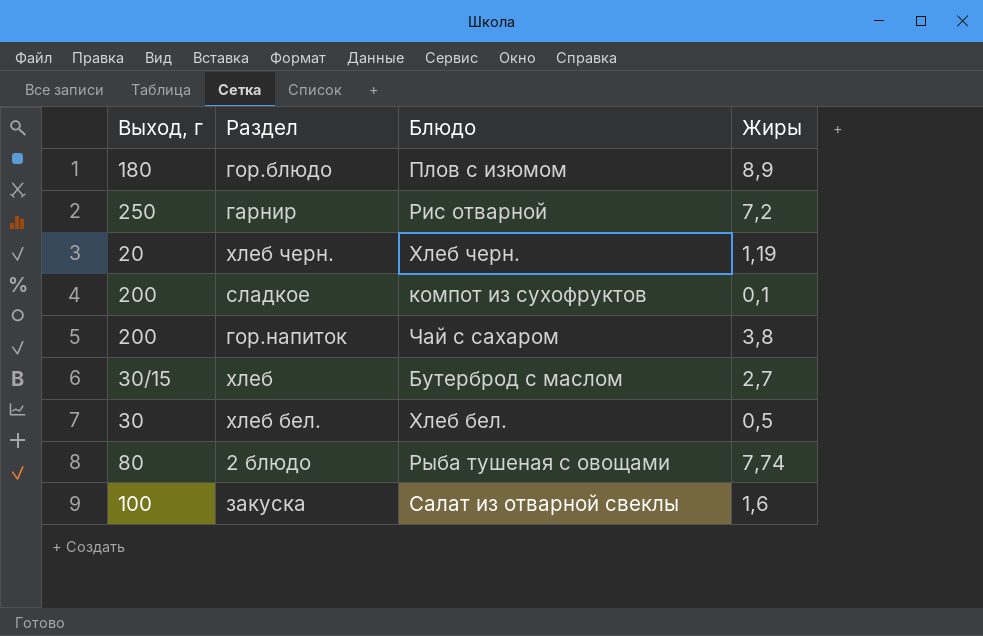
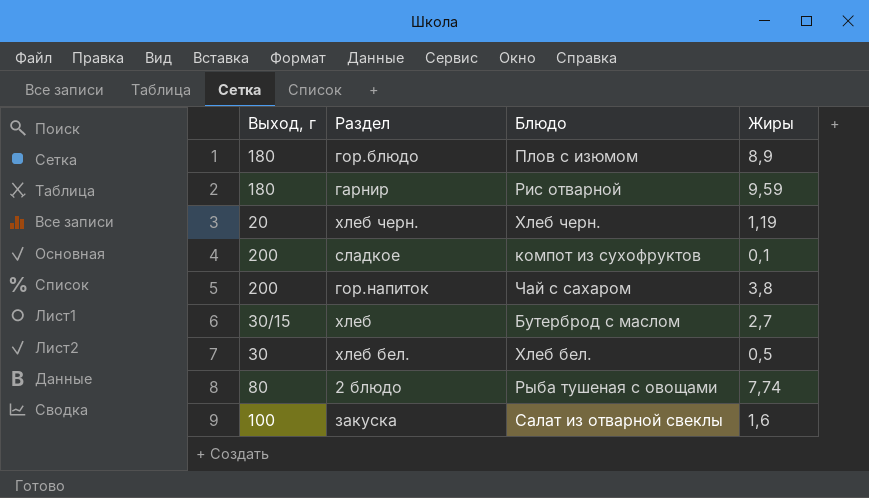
гарнир | Выход, г: 250 -> 180
гарнир | Жиры: 7,2 -> 9,59

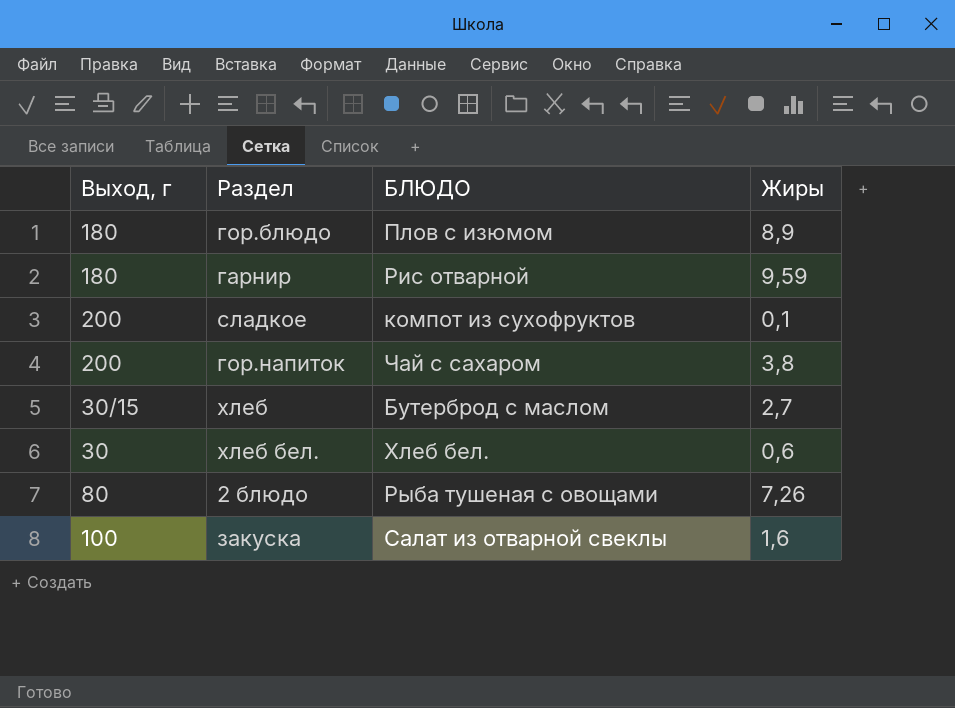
column name: Блюдо -> БЛЮДО
row хлеб черн.: 20 | Хлеб черн. | 1,19 -> none
хлеб бел. | Жиры: 0,5 -> 0,6
2 блюдо | Жиры: 7,74 -> 7,26

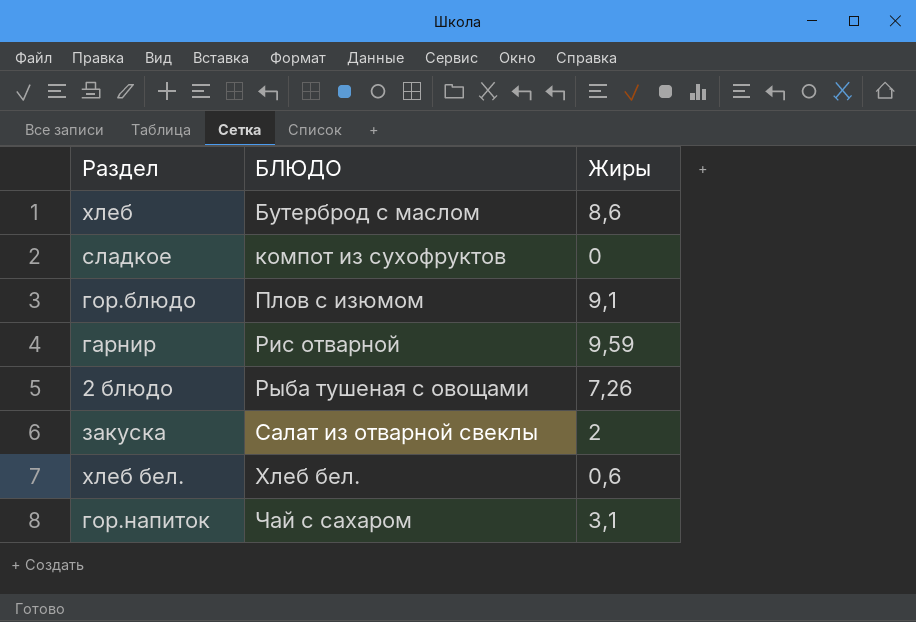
row order: none -> БЛЮДО ascending
column Выход, г | position: 1 -> none
хлеб | Жиры: 2,7 -> 8,6
сладкое | Жиры: 0,1 -> 0
гор.блюдо | Жиры: 8,9 -> 9,1
закуска | Жиры: 1,6 -> 2
гор.напиток | Жиры: 3,8 -> 3,1

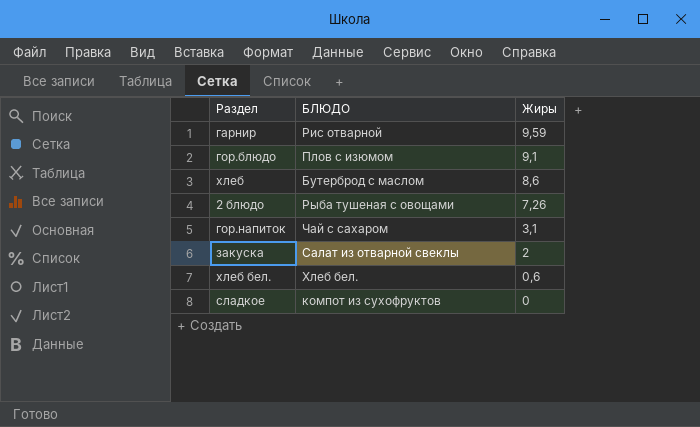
row order: БЛЮДО ascending -> Жиры descending

